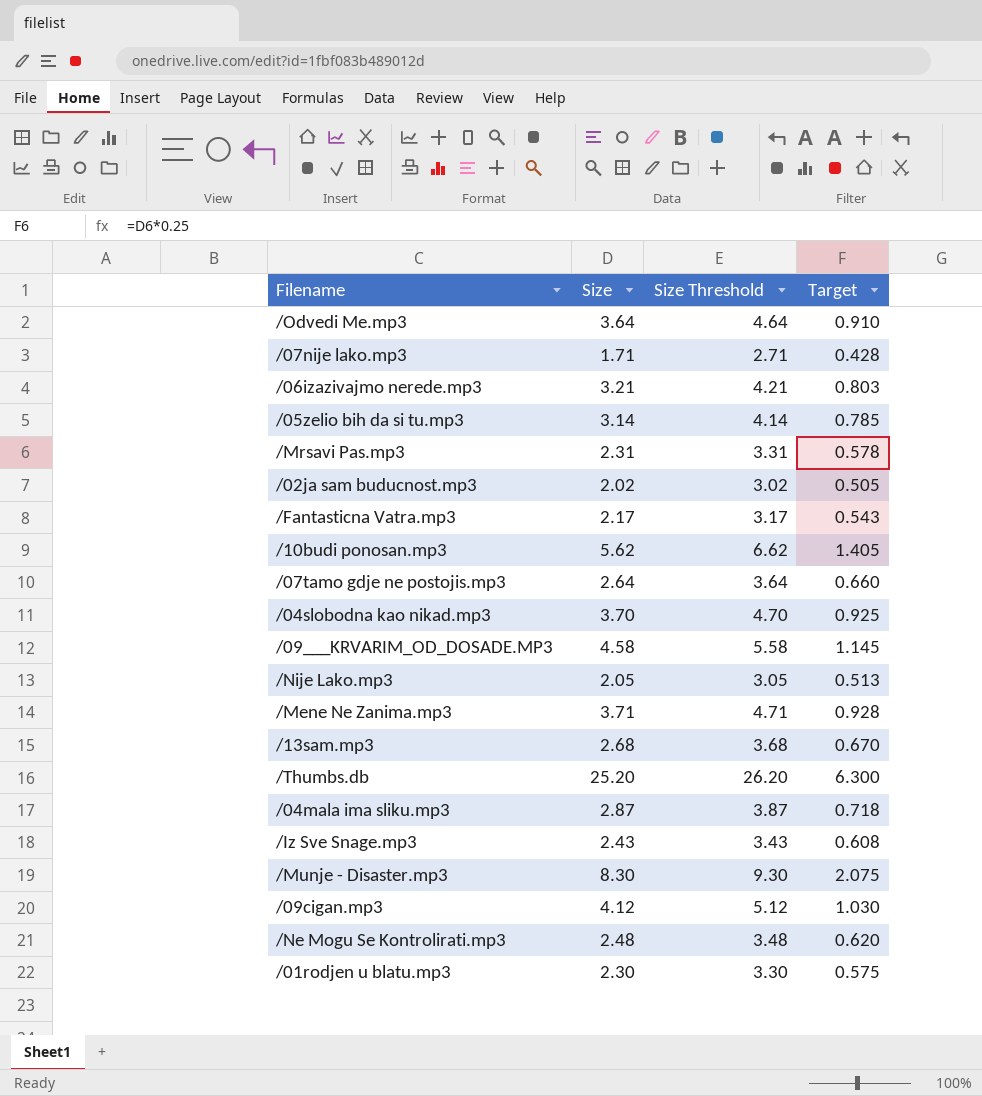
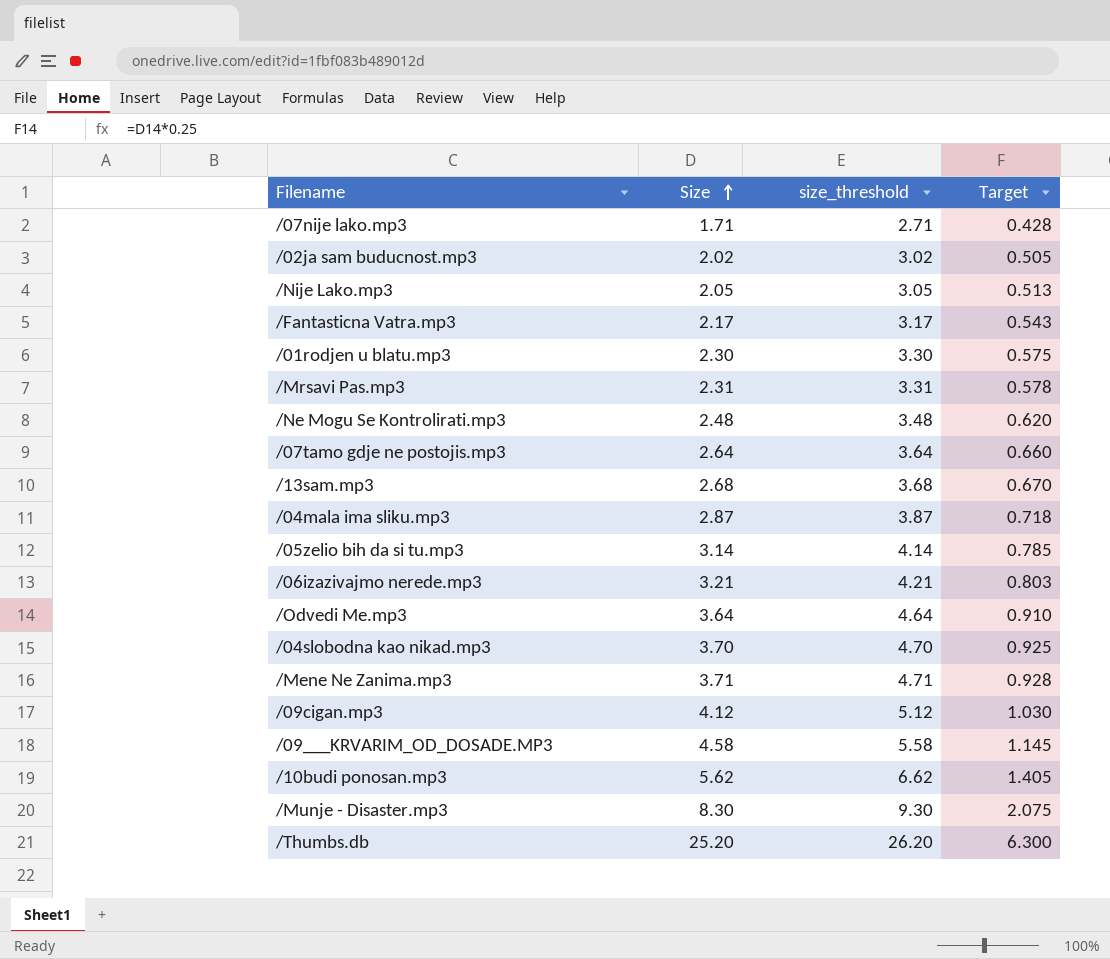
row order: none -> Size ascending
column name: Size Threshold -> size_threshold
row /Iz Sve Snage.mp3: 2.43 | 3.43 | 0.608 -> none

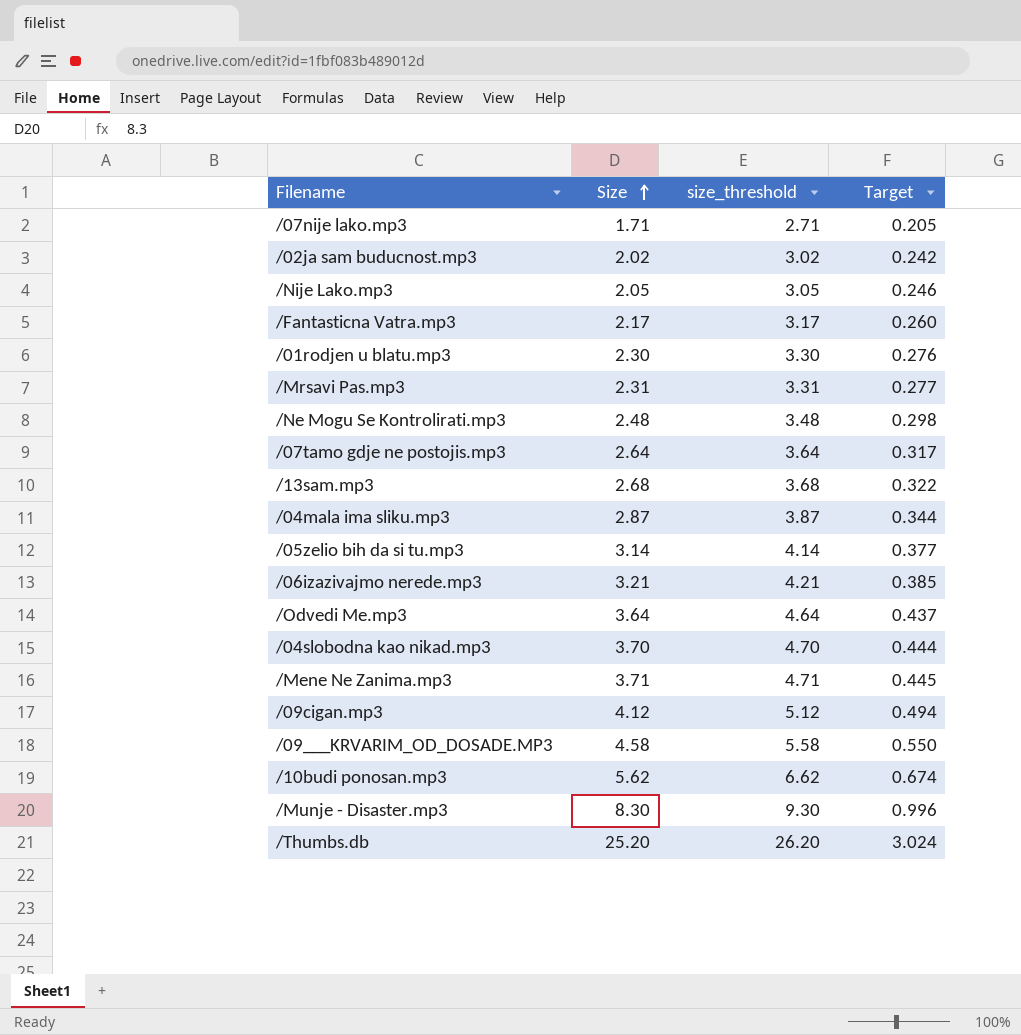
column Target | formula: [Size] * 0.25 -> [Size] * 0.12

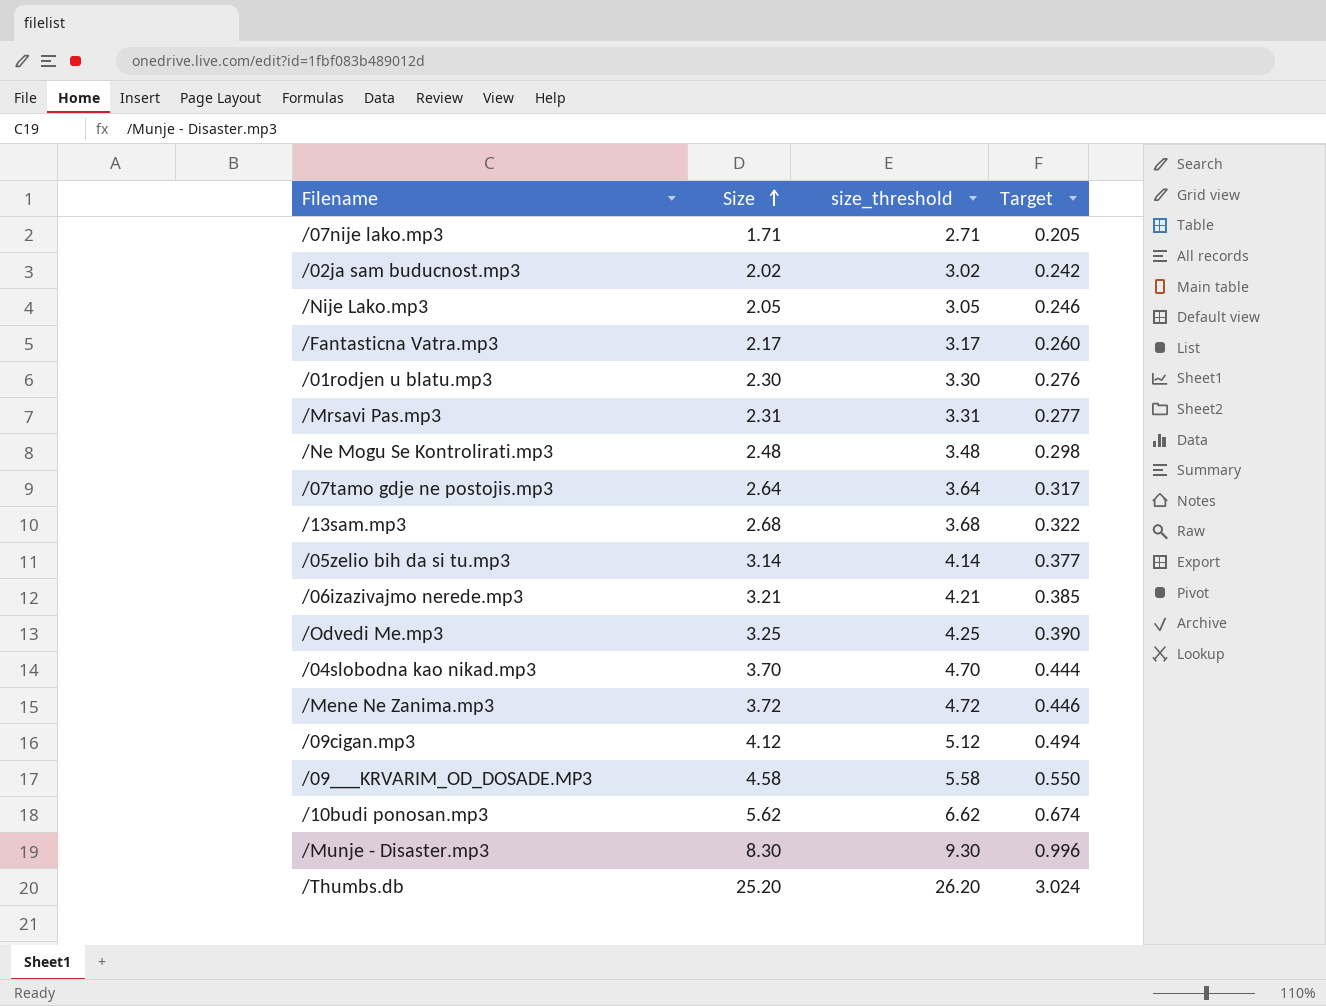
row /04mala ima sliku.mp3: 2.87 | 3.87 | 0.344 -> none
/Odvedi Me.mp3 | Size: 3.64 -> 3.25
/Odvedi Me.mp3 | size_threshold: 4.64 -> 4.25
/Odvedi Me.mp3 | Target: 0.437 -> 0.390
/Mene Ne Zanima.mp3 | Size: 3.71 -> 3.72
/Mene Ne Zanima.mp3 | size_threshold: 4.71 -> 4.72
/Mene Ne Zanima.mp3 | Target: 0.445 -> 0.446

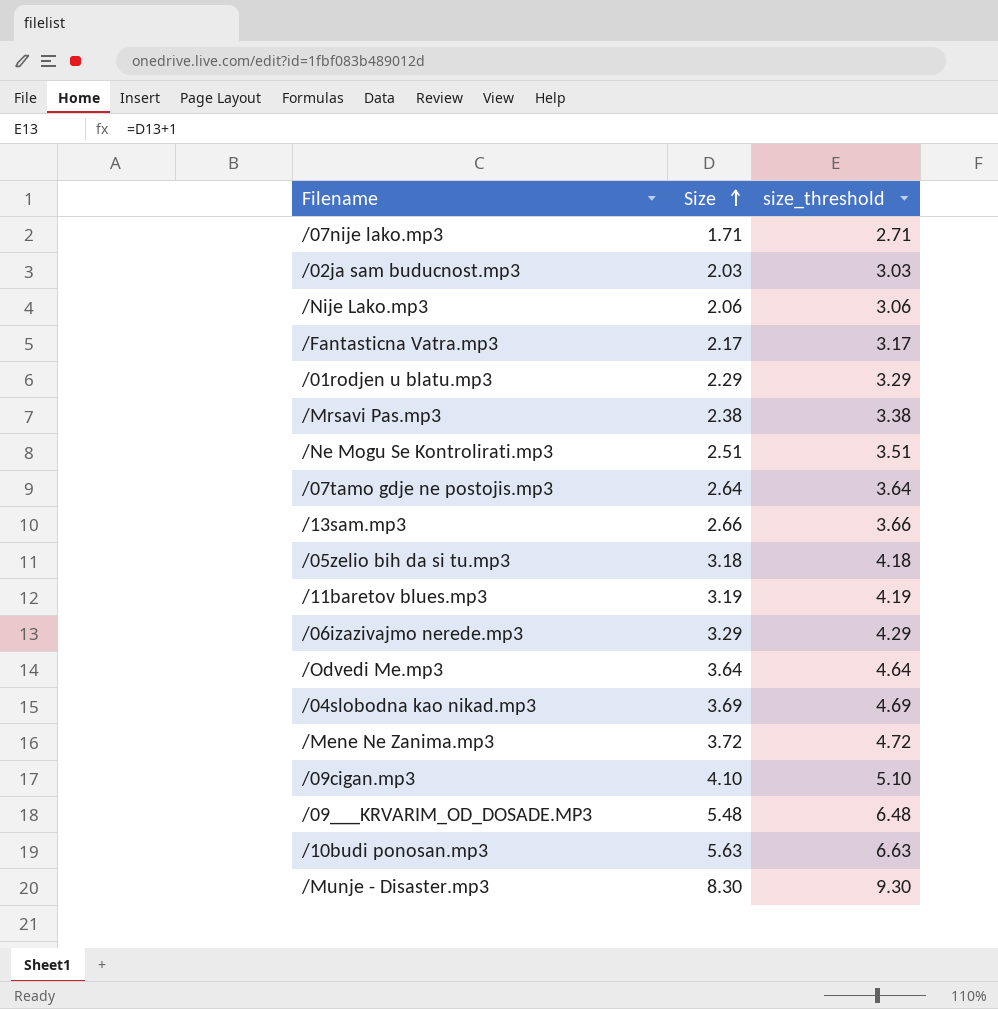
column Target | formula: [Size] * 0.12 -> none
row /Thumbs.db: 25.20 | 26.20 | 3.024 -> none
/02ja sam buducnost.mp3 | Size: 2.02 -> 2.03
/02ja sam buducnost.mp3 | size_threshold: 3.02 -> 3.03
/Nije Lako.mp3 | Size: 2.05 -> 2.06
/Nije Lako.mp3 | size_threshold: 3.05 -> 3.06
/01rodjen u blatu.mp3 | Size: 2.30 -> 2.29
/01rodjen u blatu.mp3 | size_threshold: 3.30 -> 3.29
/Mrsavi Pas.mp3 | Size: 2.31 -> 2.38
/Mrsavi Pas.mp3 | size_threshold: 3.31 -> 3.38
/Ne Mogu Se Kontrolirati.mp3 | Size: 2.48 -> 2.51
/Ne Mogu Se Kontrolirati.mp3 | size_threshold: 3.48 -> 3.51
/13sam.mp3 | Size: 2.68 -> 2.66
/13sam.mp3 | size_threshold: 3.68 -> 3.66
/05zelio bih da si tu.mp3 | Size: 3.14 -> 3.18
/05zelio bih da si tu.mp3 | size_threshold: 4.14 -> 4.18
row /11baretov blues.mp3: none -> 3.19 | 4.19
/06izazivajmo nerede.mp3 | Size: 3.21 -> 3.29
/06izazivajmo nerede.mp3 | size_threshold: 4.21 -> 4.29
/Odvedi Me.mp3 | Size: 3.25 -> 3.64
/Odvedi Me.mp3 | size_threshold: 4.25 -> 4.64
/04slobodna kao nikad.mp3 | Size: 3.70 -> 3.69
/04slobodna kao nikad.mp3 | size_threshold: 4.70 -> 4.69
/09cigan.mp3 | Size: 4.12 -> 4.10
/09cigan.mp3 | size_threshold: 5.12 -> 5.10
/09___KRVARIM_OD_DOSADE.MP3 | Size: 4.58 -> 5.48
/09___KRVARIM_OD_DOSADE.MP3 | size_threshold: 5.58 -> 6.48
/10budi ponosan.mp3 | Size: 5.62 -> 5.63
/10budi ponosan.mp3 | size_threshold: 6.62 -> 6.63

